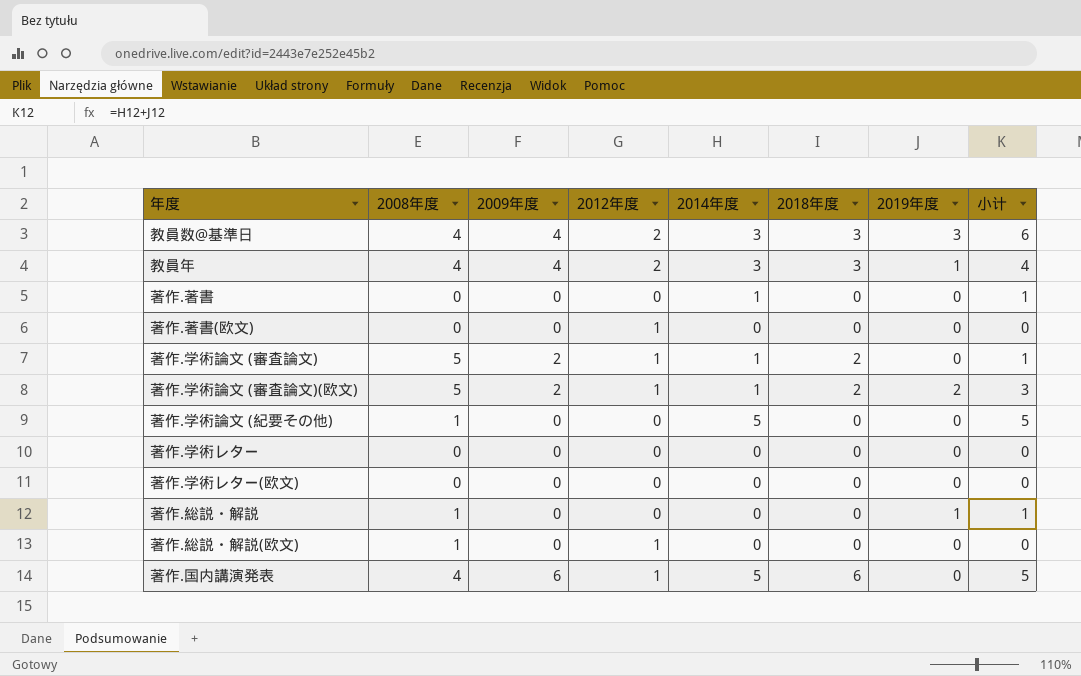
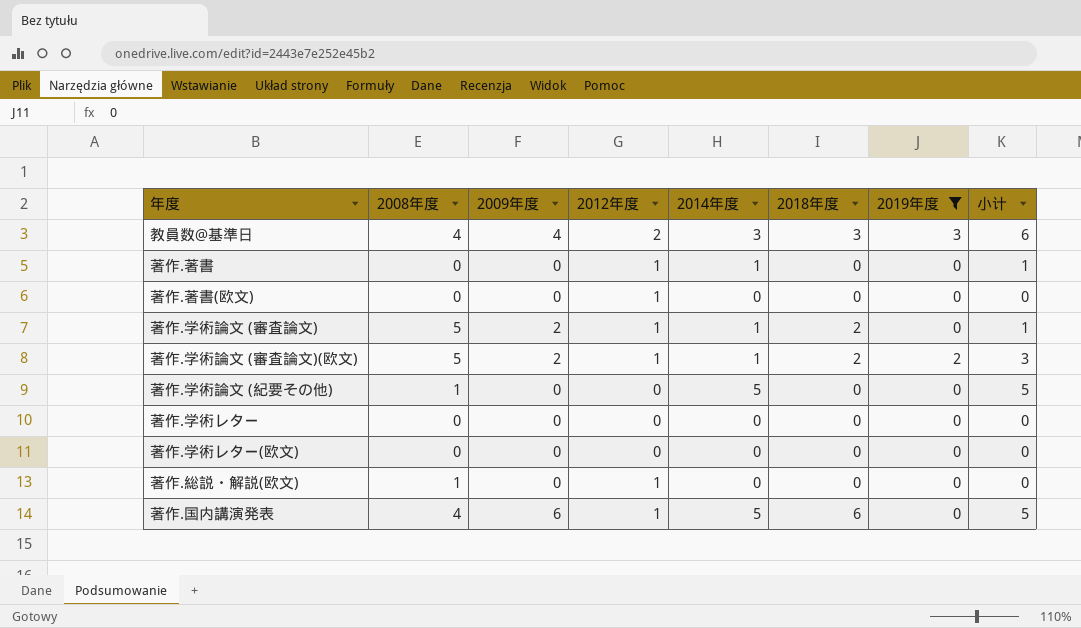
filter: none -> 2019年度 != 1
著作.著書 | 2012年度: 0 -> 1

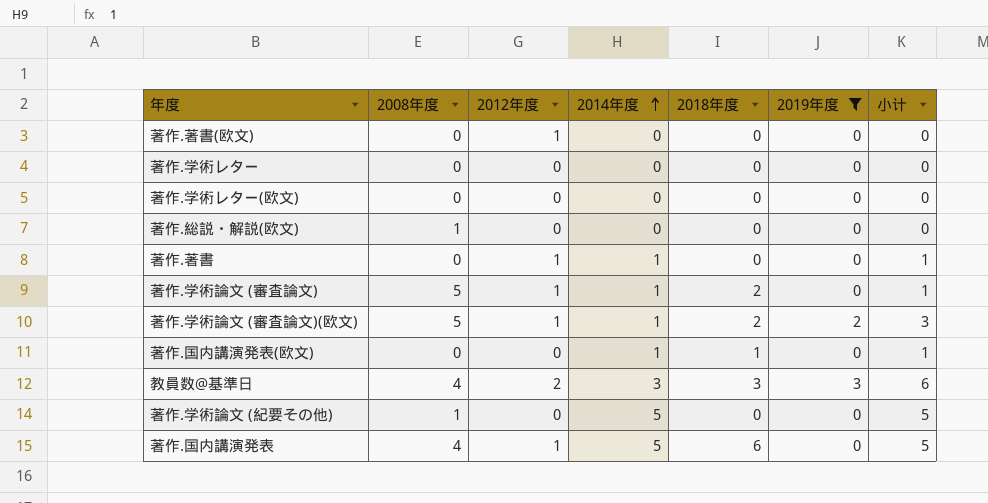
row order: none -> 2014年度 ascending
column 2009年度 | position: 3 -> none
著作.総説・解説(欧文) | 2012年度: 1 -> 0
row 著作.国内講演発表(欧文): none -> 0 | 0 | 1 | 1 | 0 | 1

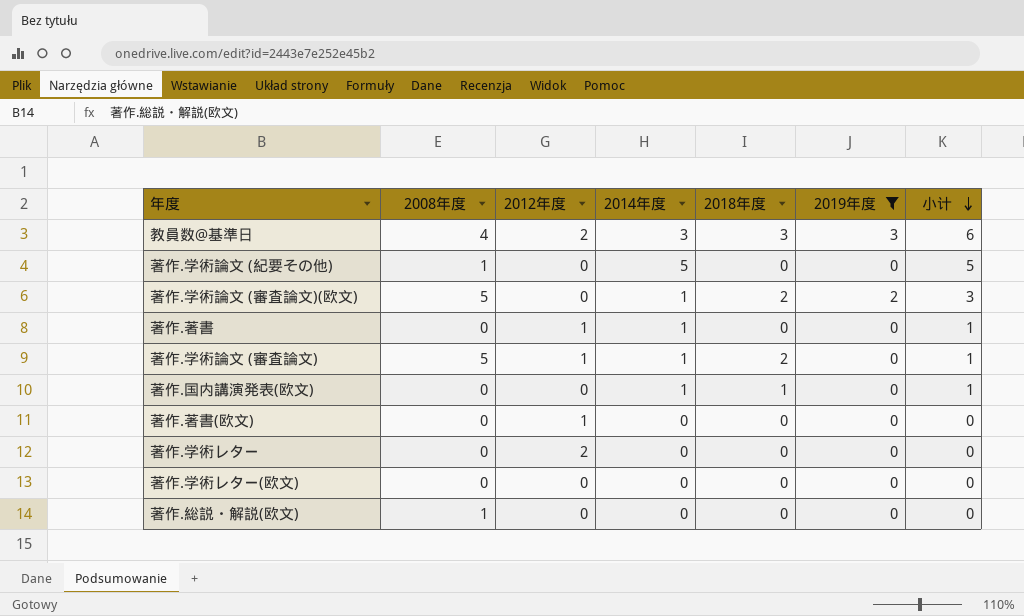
row order: 2014年度 ascending -> 小计 descending
row 著作.国内講演発表: 4 | 1 | 5 | 6 | 0 | 5 -> none
著作.学術論文 (審査論文)(欧文) | 2012年度: 1 -> 0
著作.学術レター | 2012年度: 0 -> 2

